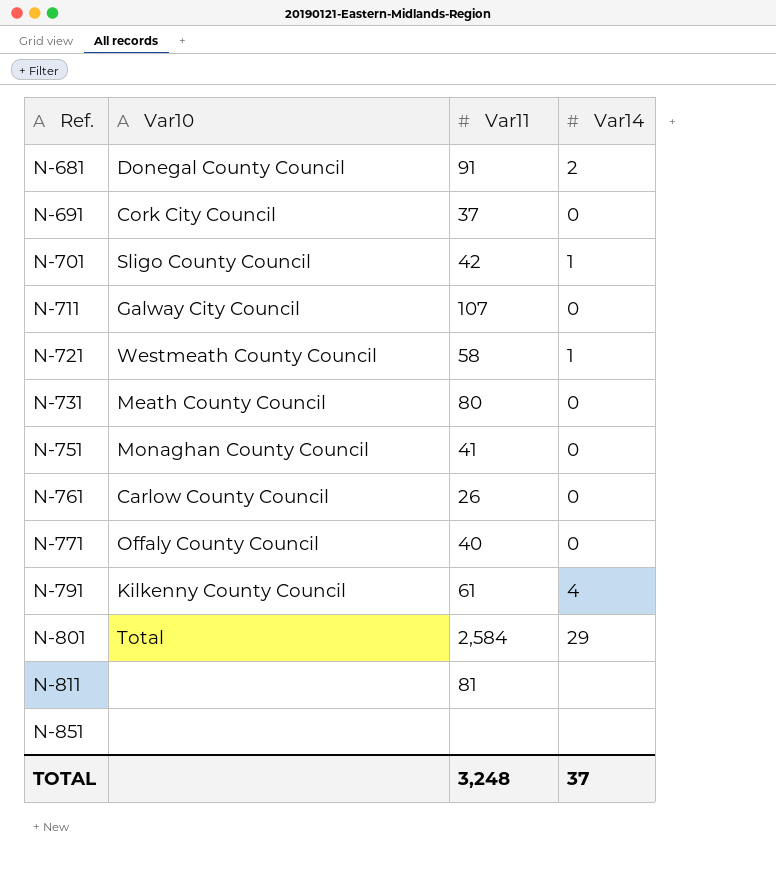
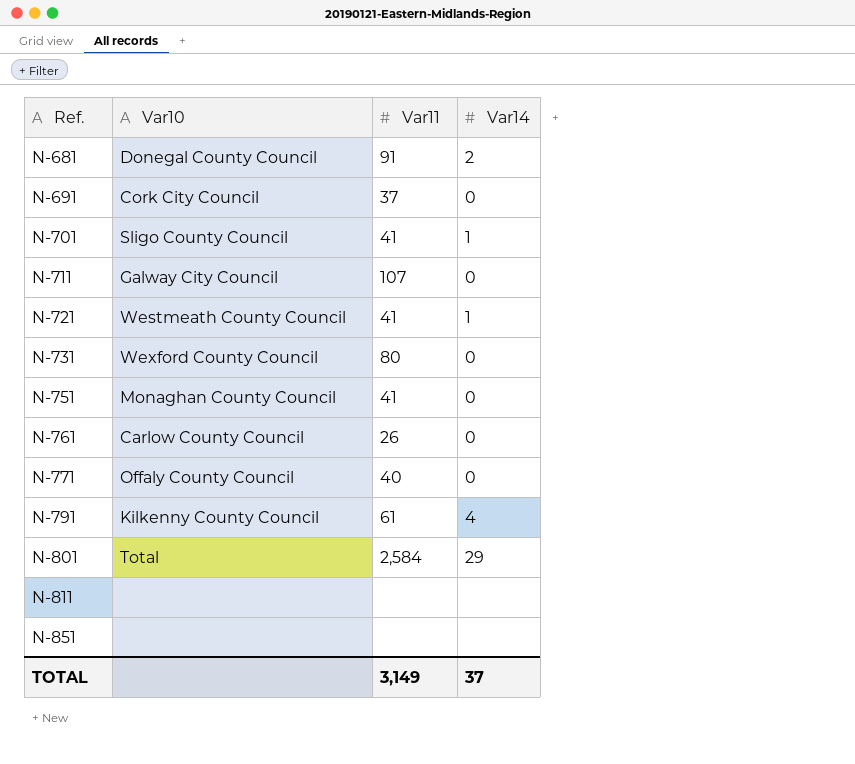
N-701 | Var11: 42 -> 41
N-721 | Var11: 58 -> 41
N-731 | Var10: Meath County Council -> Wexford County Council
N-811 | Var11: 81 -> none
TOTAL | Var11: 3,248 -> 3,149

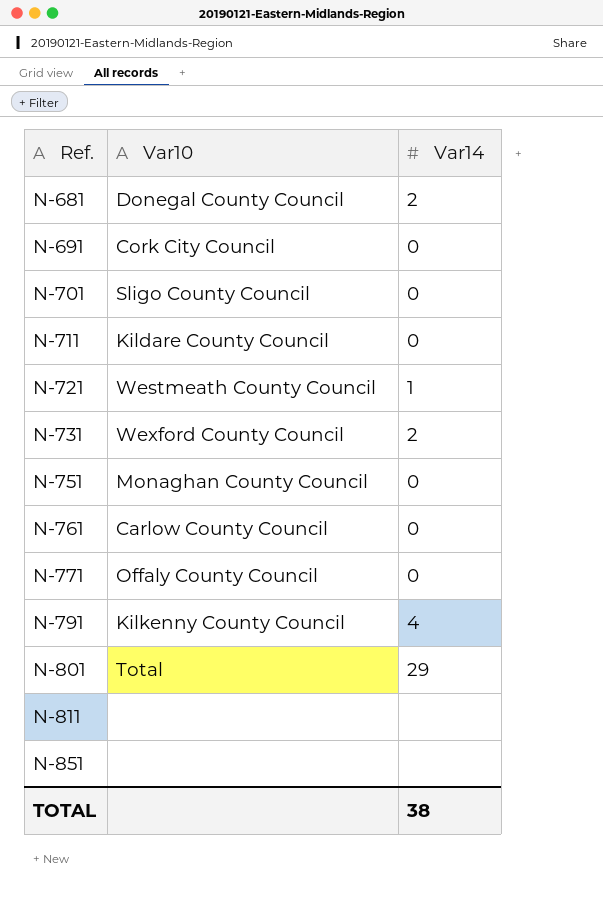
column Var11 | position: 3 -> none
N-701 | Var14: 1 -> 0
N-711 | Var10: Galway City Council -> Kildare County Council
N-731 | Var14: 0 -> 2
TOTAL | Var14: 37 -> 38

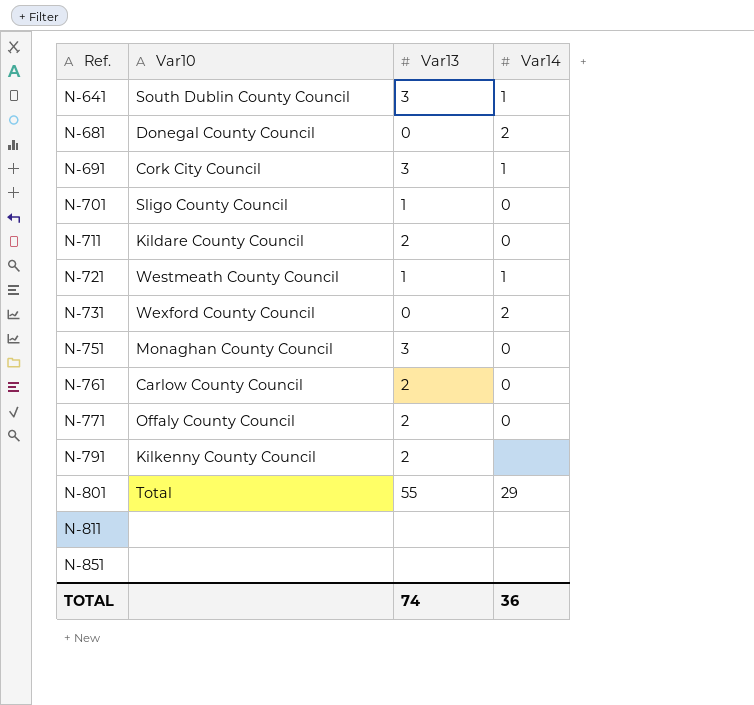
column Var13 | position: none -> 3
row N-641: none -> South Dublin County Council | 3 | 1
N-691 | Var14: 0 -> 1
N-791 | Var14: 4 -> none
TOTAL | Var14: 38 -> 36

